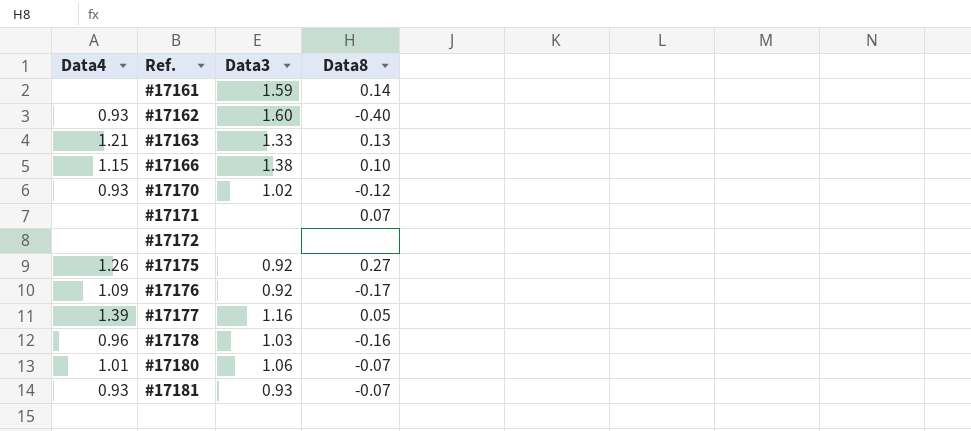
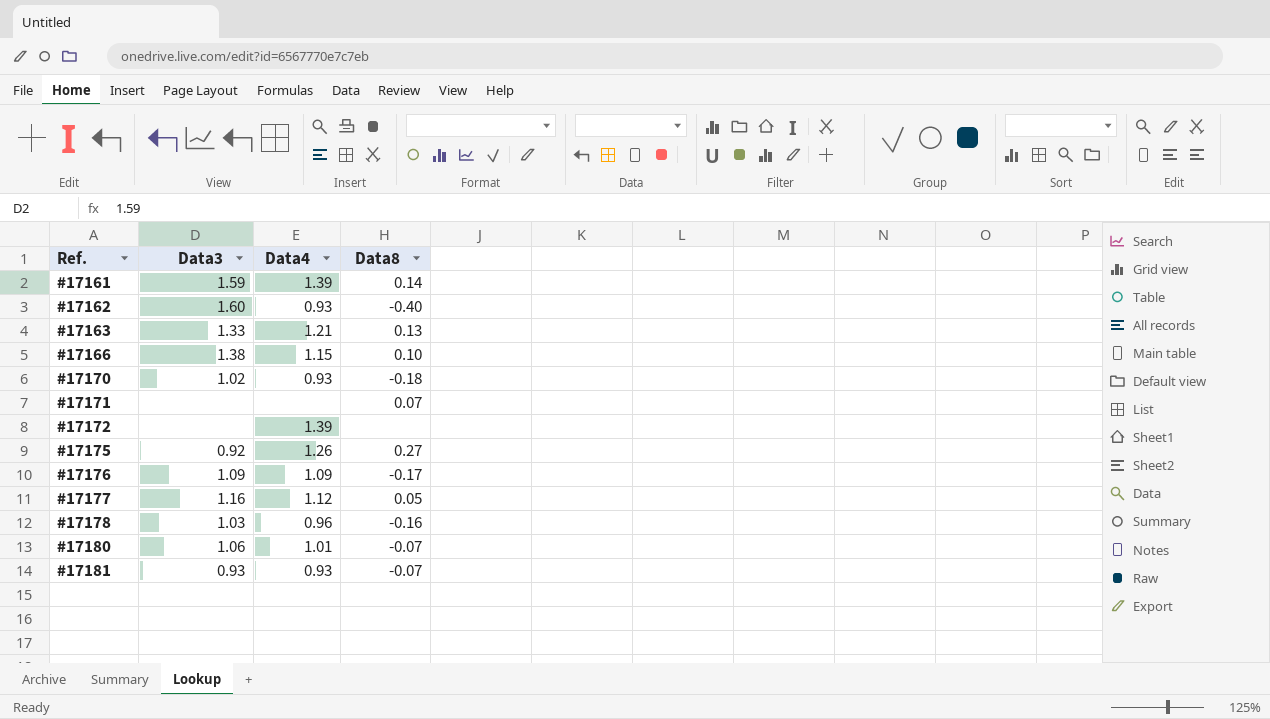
column Data4 | position: 1 -> 3
#17161 | Data4: none -> 1.39
#17170 | Data8: -0.12 -> -0.18
#17172 | Data4: none -> 1.39
#17176 | Data3: 0.92 -> 1.09
#17177 | Data4: 1.39 -> 1.12

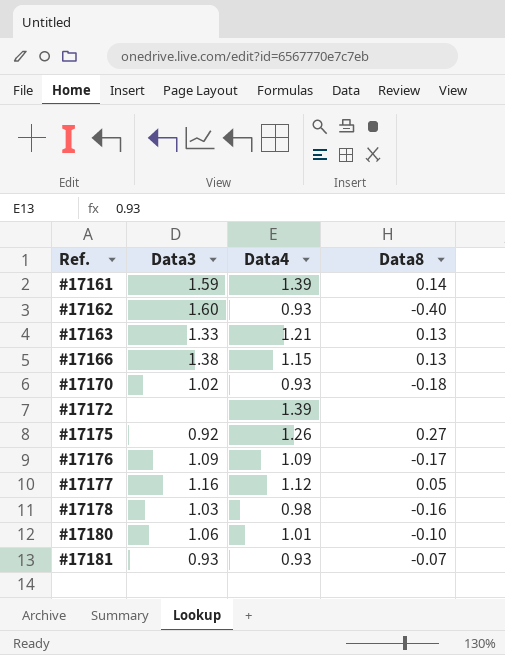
row #17171: none | none | 0.07 -> none
#17166 | Data8: 0.10 -> 0.13
#17178 | Data4: 0.96 -> 0.98
#17180 | Data8: -0.07 -> -0.10

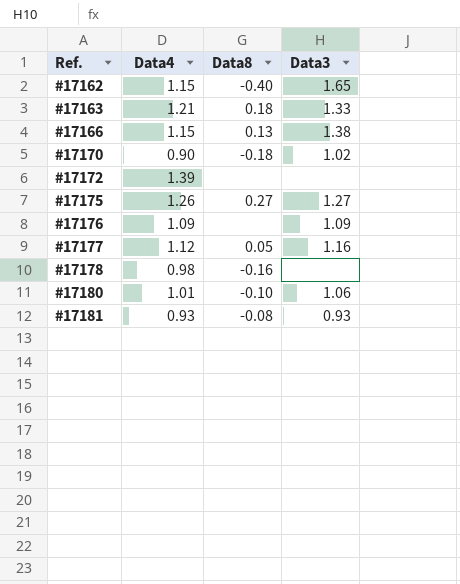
column Data3 | position: 2 -> 4
row #17161: 1.59 | 1.39 | 0.14 -> none
#17162 | Data4: 0.93 -> 1.15
#17162 | Data3: 1.60 -> 1.65
#17163 | Data8: 0.13 -> 0.18
#17170 | Data4: 0.93 -> 0.90
#17175 | Data3: 0.92 -> 1.27
#17176 | Data8: -0.17 -> none
#17178 | Data3: 1.03 -> none
#17181 | Data8: -0.07 -> -0.08

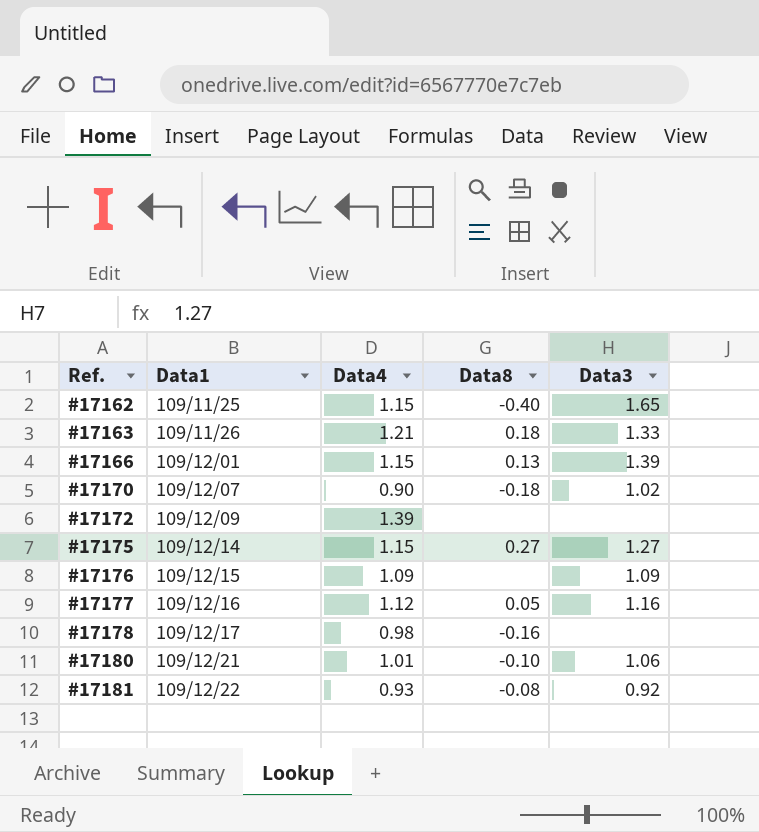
column Data1 | position: none -> 2
#17166 | Data3: 1.38 -> 1.39
#17175 | Data4: 1.26 -> 1.15
#17181 | Data3: 0.93 -> 0.92

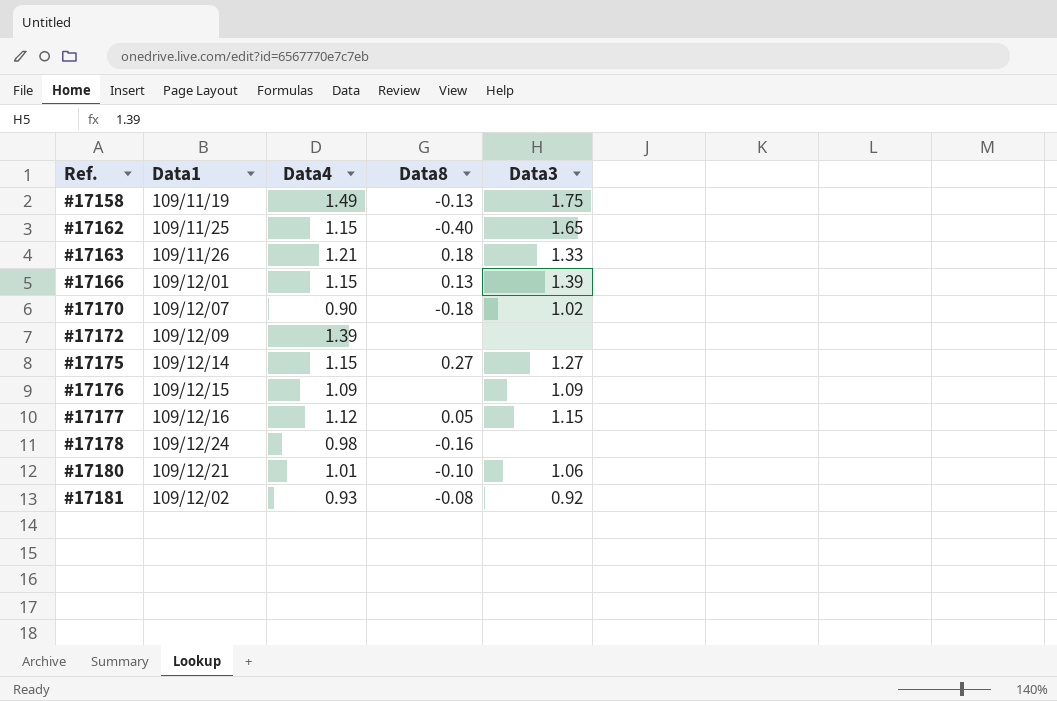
row #17158: none -> 109/11/19 | 1.49 | -0.13 | 1.75
#17177 | Data3: 1.16 -> 1.15
#17178 | Data1: 109/12/17 -> 109/12/24
#17181 | Data1: 109/12/22 -> 109/12/02

